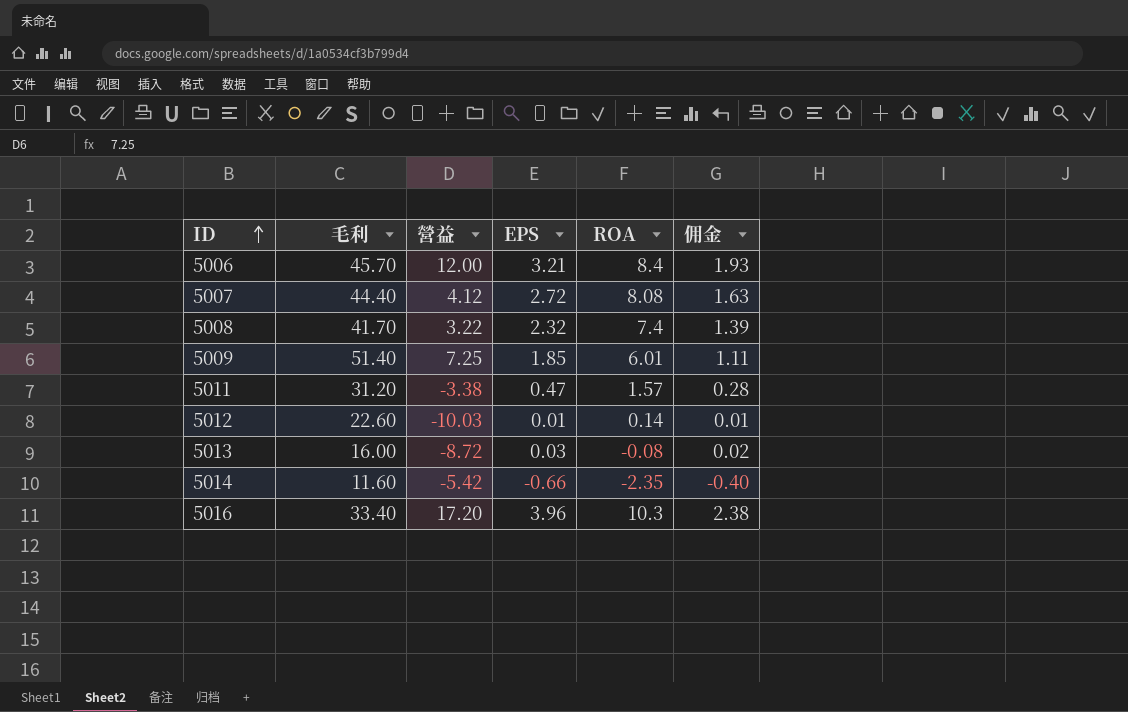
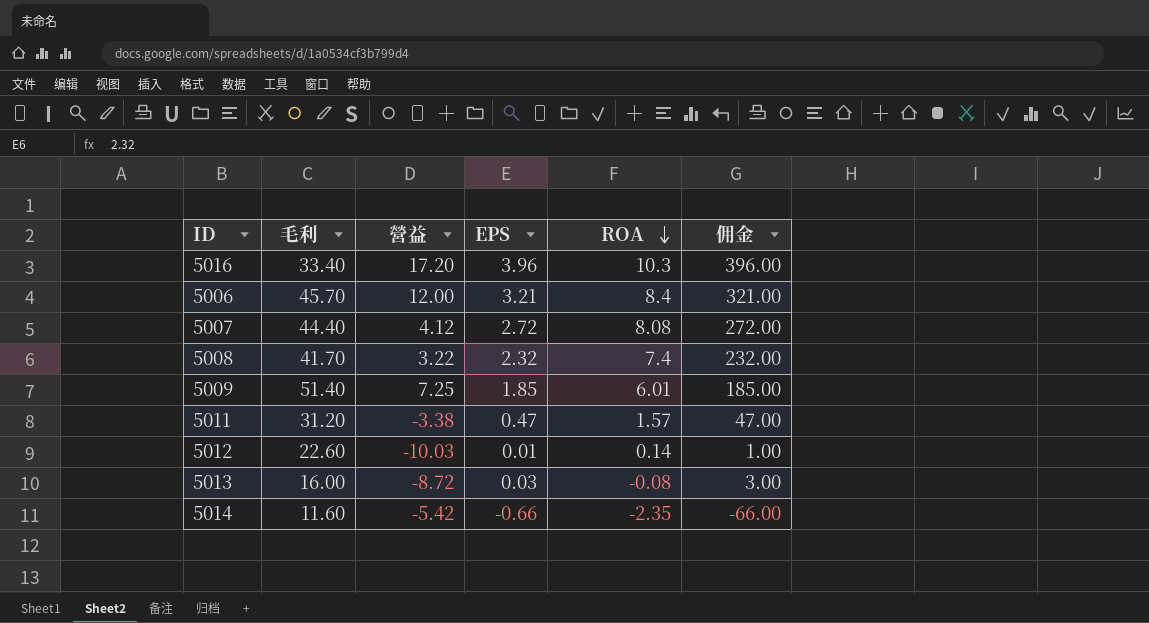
row order: ID ascending -> ROA descending
column 佣金 | formula: [EPS] * 0.6 -> [EPS] * 100

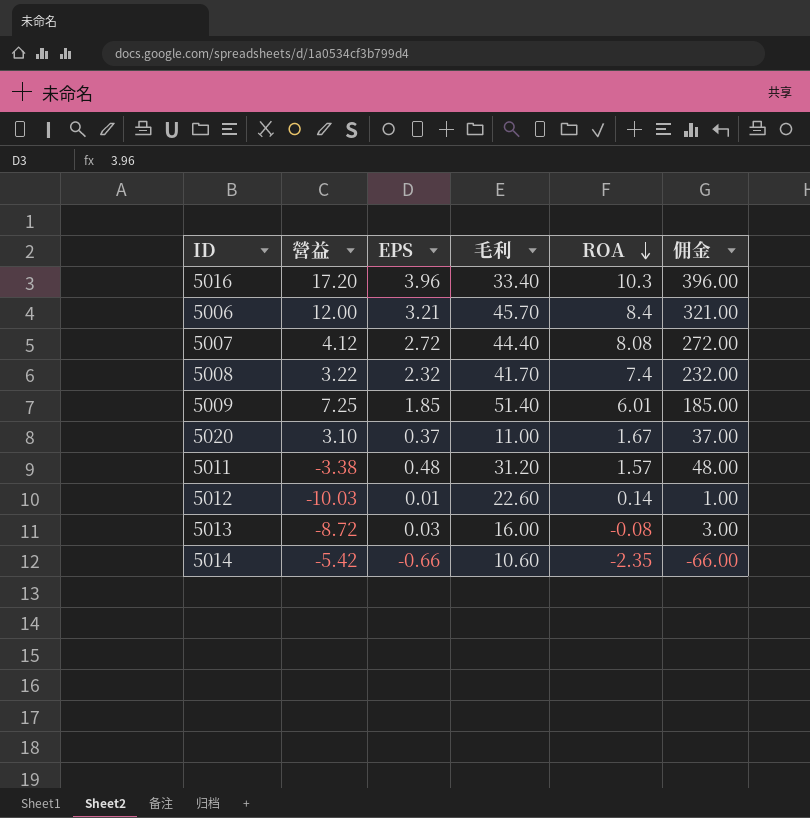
column 毛利 | position: 2 -> 4
row 5020: none -> 3.10 | 0.37 | 11.00 | 1.67 | 37.00
5011 | EPS: 0.47 -> 0.48
5011 | 佣金: 47.00 -> 48.00
5014 | 毛利: 11.60 -> 10.60

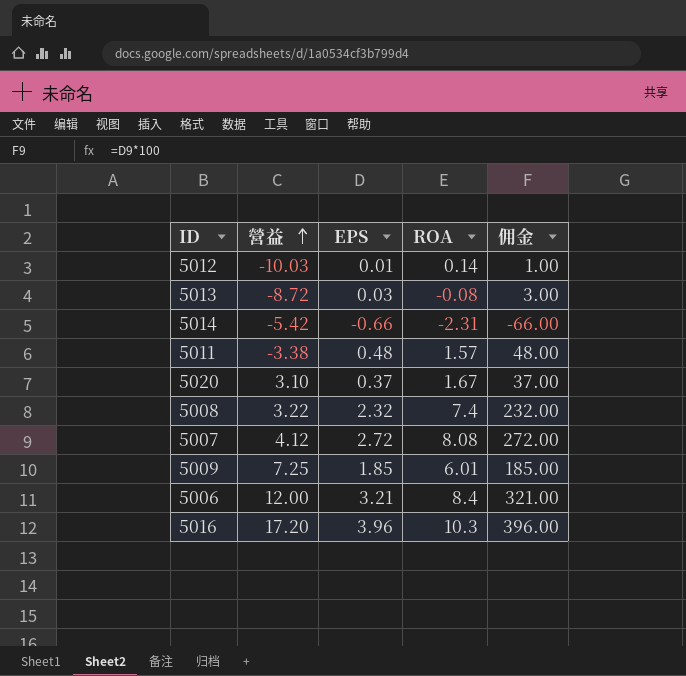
row order: ROA descending -> 營益 ascending
column 毛利 | position: 4 -> none
5014 | ROA: -2.35 -> -2.31

